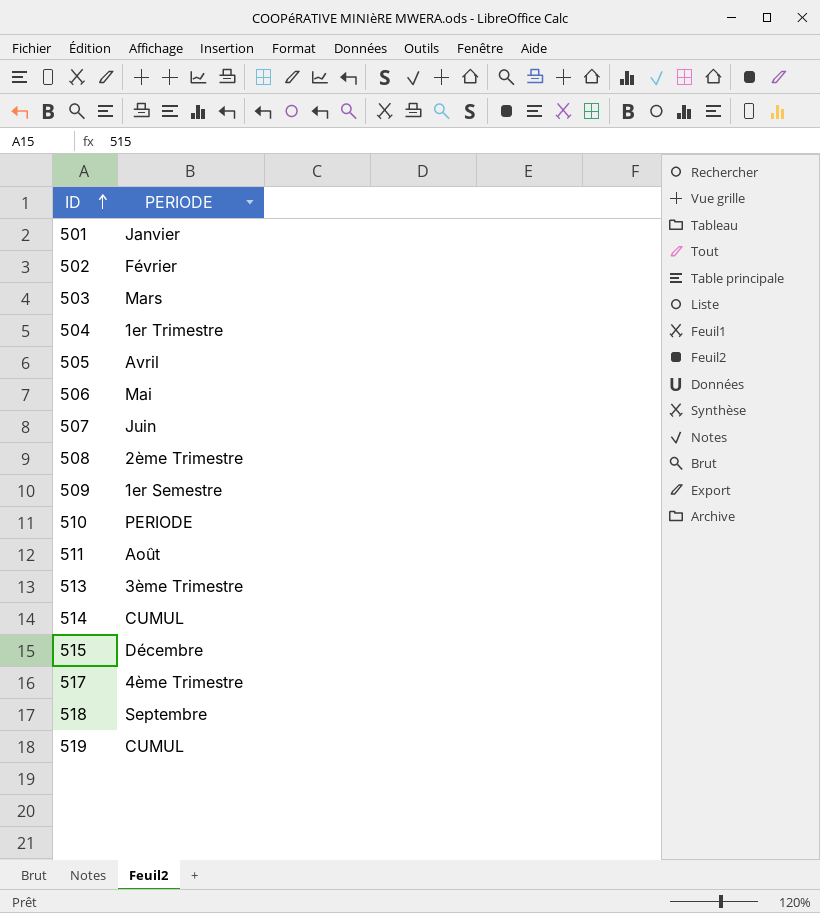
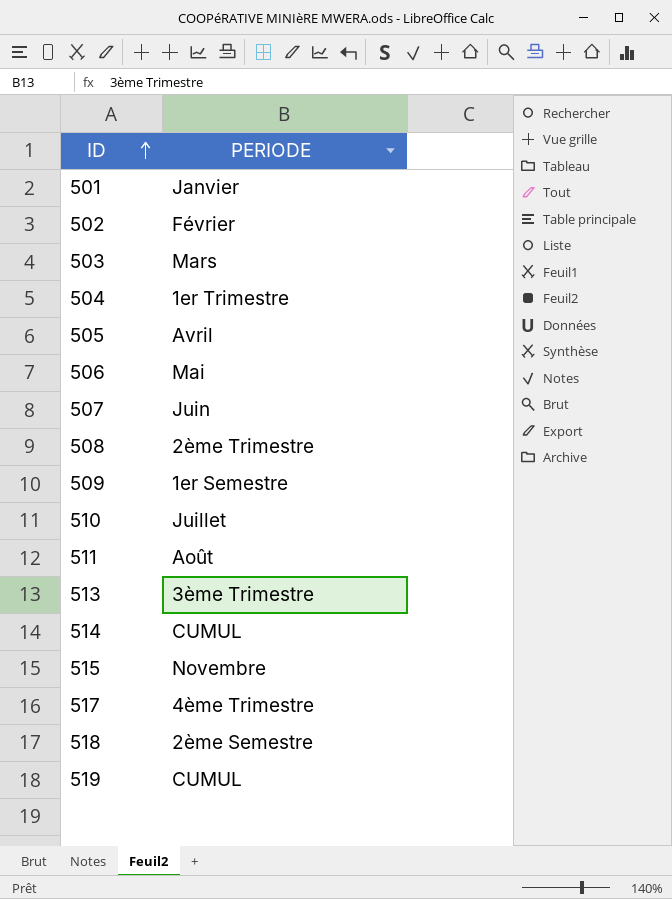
510 | PERIODE: PERIODE -> Juillet
515 | PERIODE: Décembre -> Novembre
518 | PERIODE: Septembre -> 2ème Semestre

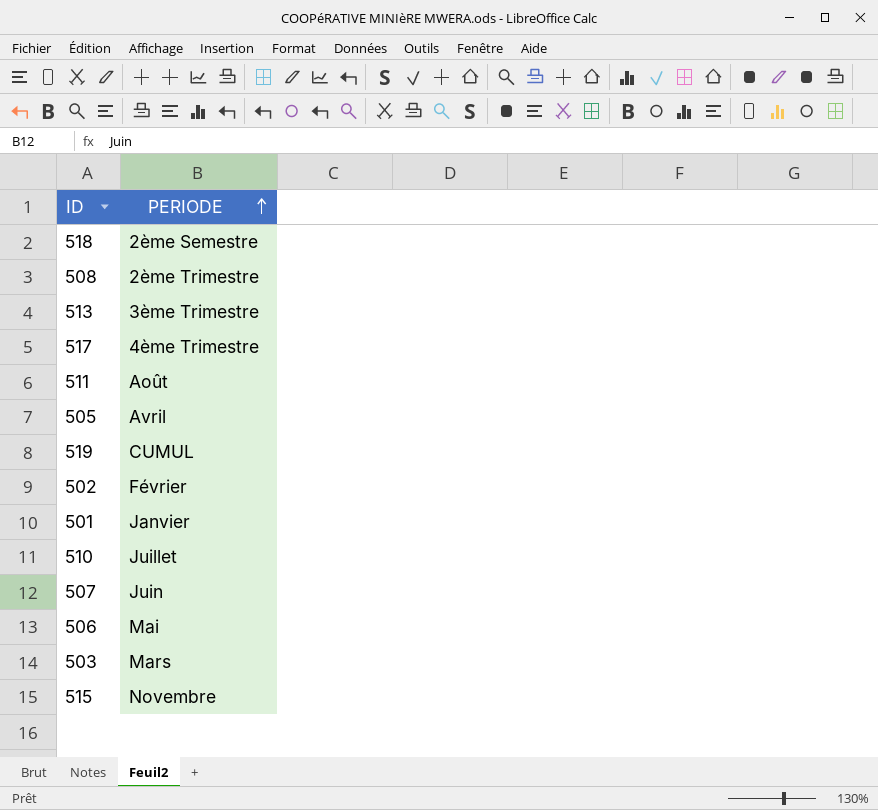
row order: ID ascending -> PERIODE ascending
row 504: 1er Trimestre -> none
row 509: 1er Semestre -> none
row 514: CUMUL -> none

